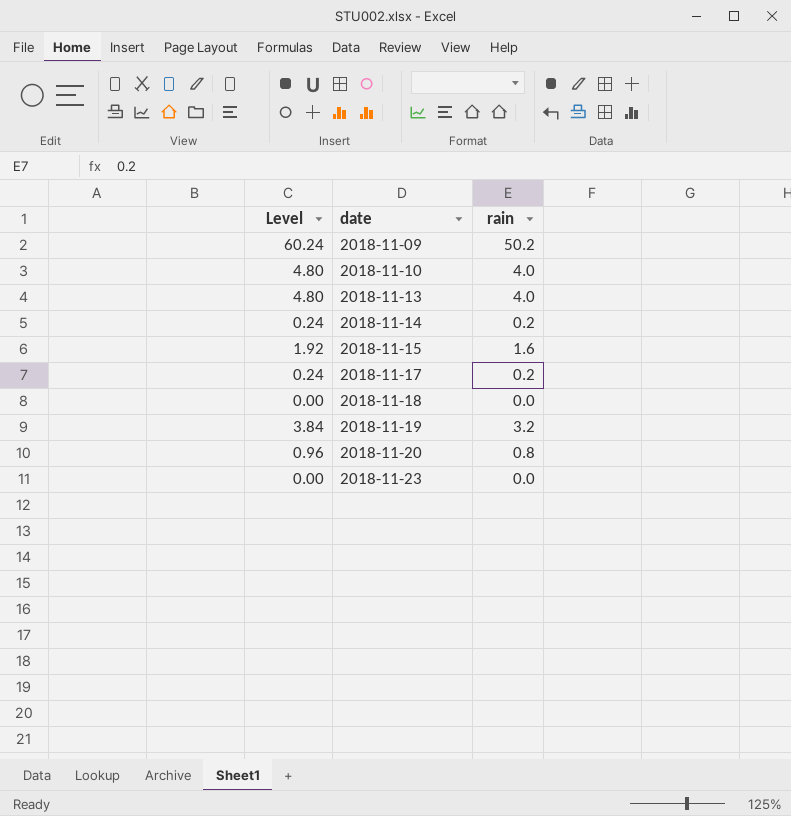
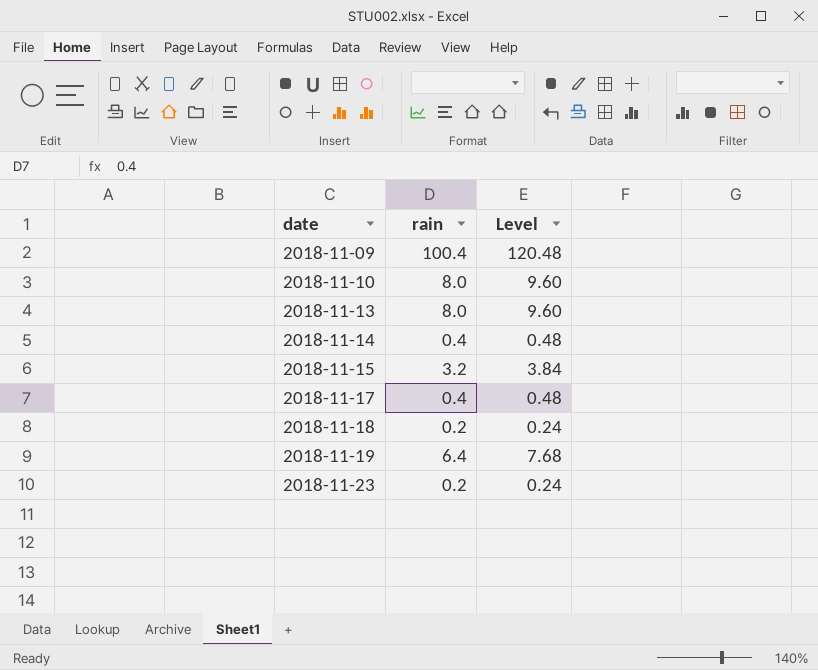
column Level | position: 1 -> 3
row 2018-11-20: 0.96 | 0.8 -> none
2018-11-09 | rain: 50.2 -> 100.4
2018-11-09 | Level: 60.24 -> 120.48
2018-11-10 | rain: 4.0 -> 8.0
2018-11-10 | Level: 4.80 -> 9.60
2018-11-13 | rain: 4.0 -> 8.0
2018-11-13 | Level: 4.80 -> 9.60
2018-11-14 | rain: 0.2 -> 0.4
2018-11-14 | Level: 0.24 -> 0.48
2018-11-15 | rain: 1.6 -> 3.2
2018-11-15 | Level: 1.92 -> 3.84
2018-11-17 | rain: 0.2 -> 0.4
2018-11-17 | Level: 0.24 -> 0.48
2018-11-18 | rain: 0.0 -> 0.2
2018-11-18 | Level: 0.00 -> 0.24
2018-11-19 | rain: 3.2 -> 6.4
2018-11-19 | Level: 3.84 -> 7.68
2018-11-23 | rain: 0.0 -> 0.2
2018-11-23 | Level: 0.00 -> 0.24

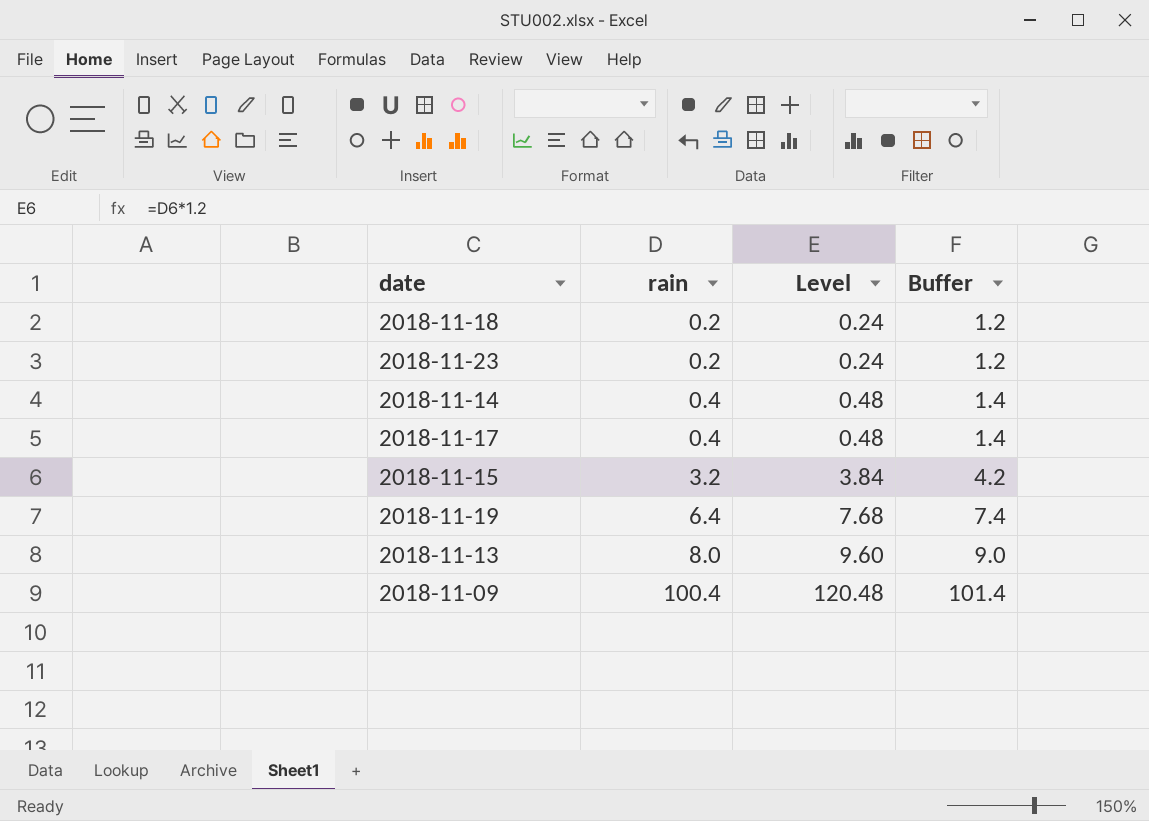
row order: date ascending -> rain ascending
column Buffer | formula: none -> [rain] + 1
row 2018-11-10: 8.0 | 9.60 -> none

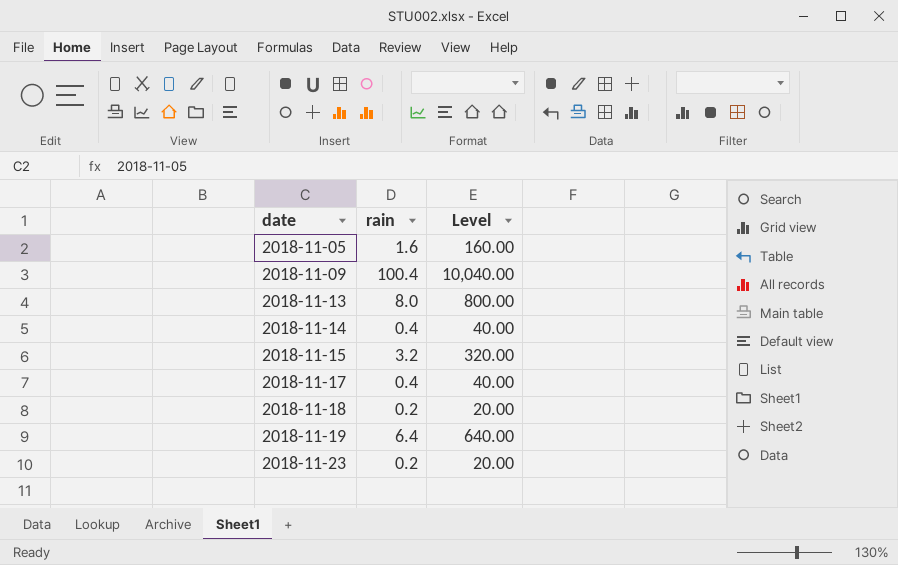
row order: rain ascending -> date ascending
column Buffer | formula: [rain] + 1 -> none
column Level | formula: [rain] * 1.2 -> [rain] * 100
row 2018-11-05: none -> 1.6 | 160.00

